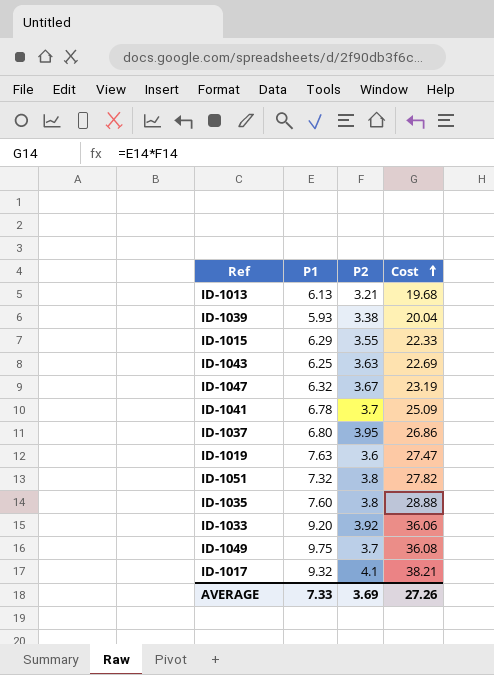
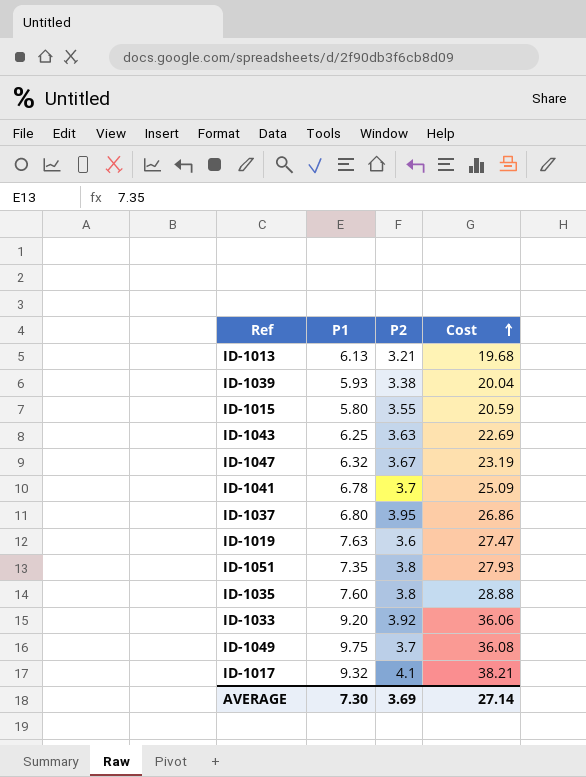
ID-1015 | P1: 6.29 -> 5.80
ID-1015 | Cost: 22.33 -> 20.59
ID-1051 | P1: 7.32 -> 7.35
ID-1051 | Cost: 27.82 -> 27.93
AVERAGE | P1: 7.33 -> 7.30
AVERAGE | Cost: 27.26 -> 27.14

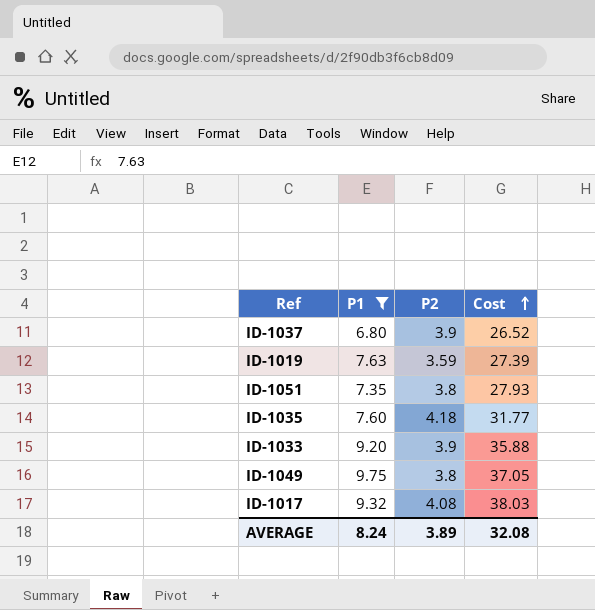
filter: none -> P1 >= 6.80
ID-1037 | P2: 3.95 -> 3.9
ID-1037 | Cost: 26.86 -> 26.52
ID-1019 | P2: 3.6 -> 3.59
ID-1019 | Cost: 27.47 -> 27.39
ID-1035 | P2: 3.8 -> 4.18
ID-1035 | Cost: 28.88 -> 31.77
ID-1033 | P2: 3.92 -> 3.9
ID-1033 | Cost: 36.06 -> 35.88
ID-1049 | P2: 3.7 -> 3.8
ID-1049 | Cost: 36.08 -> 37.05
ID-1017 | P2: 4.1 -> 4.08
ID-1017 | Cost: 38.21 -> 38.03
AVERAGE | P1: 7.30 -> 8.24
AVERAGE | P2: 3.69 -> 3.89
AVERAGE | Cost: 27.14 -> 32.08

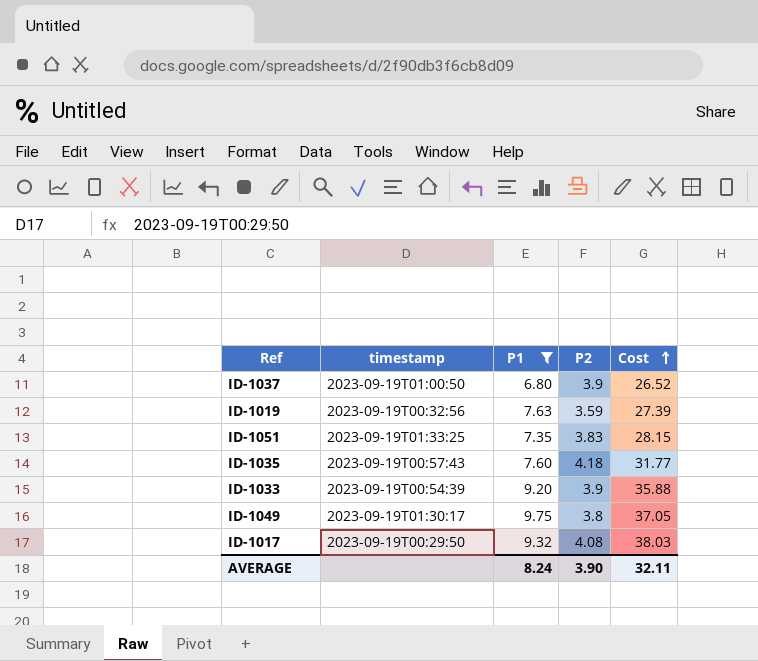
column timestamp | position: none -> 2
ID-1051 | P2: 3.8 -> 3.83
ID-1051 | Cost: 27.93 -> 28.15
AVERAGE | P2: 3.89 -> 3.90
AVERAGE | Cost: 32.08 -> 32.11

